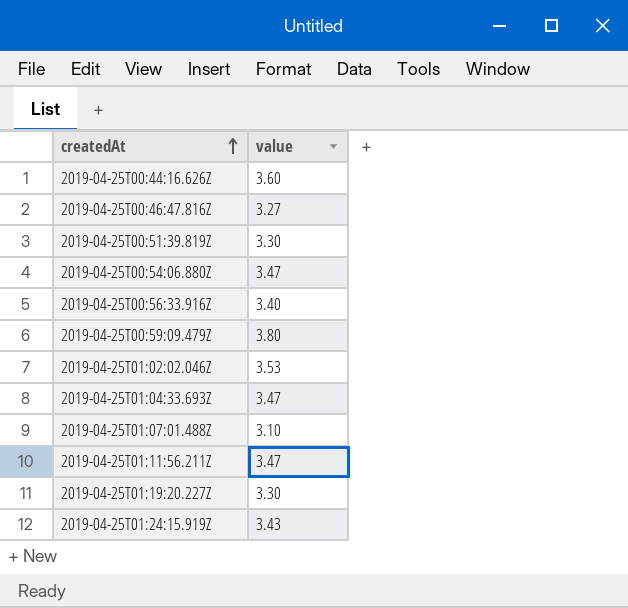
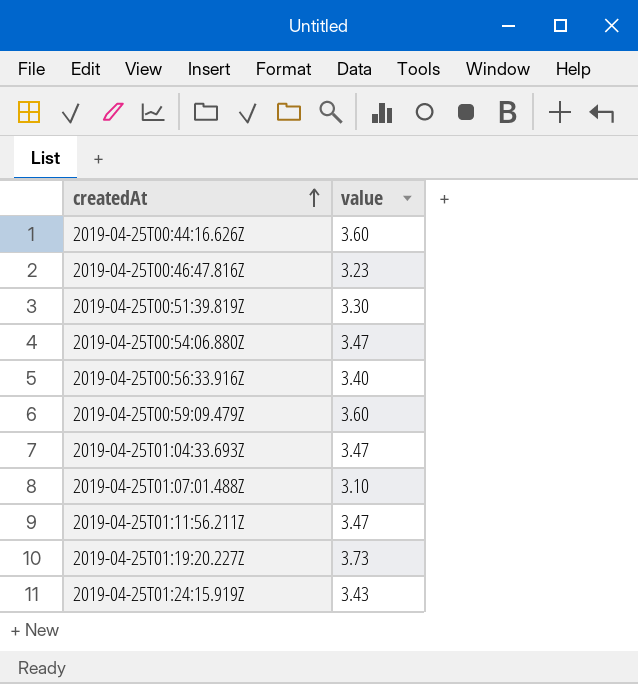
row 2019-04-25T01:02:02.046Z: 3.53 -> none
2019-04-25T00:46:47.816Z | value: 3.27 -> 3.23
2019-04-25T00:59:09.479Z | value: 3.80 -> 3.60
2019-04-25T01:19:20.227Z | value: 3.30 -> 3.73

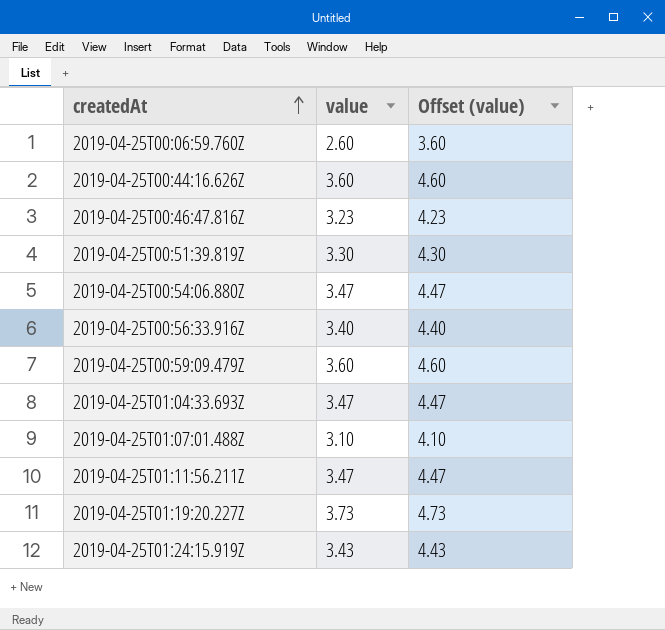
column Offset (value) | formula: none -> [value] + 1
row 2019-04-25T00:06:59.760Z: none -> 2.60 | 3.60

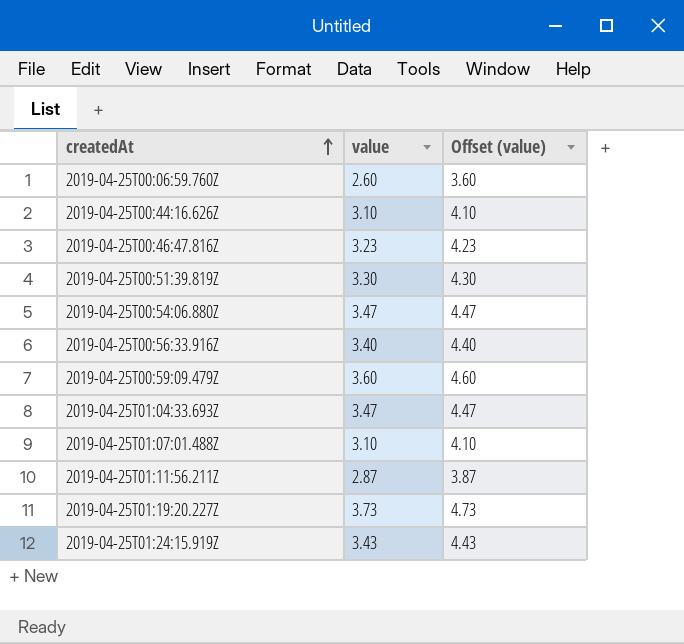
2019-04-25T00:44:16.626Z | value: 3.60 -> 3.10
2019-04-25T00:44:16.626Z | Offset (value): 4.60 -> 4.10
2019-04-25T01:11:56.211Z | value: 3.47 -> 2.87
2019-04-25T01:11:56.211Z | Offset (value): 4.47 -> 3.87

